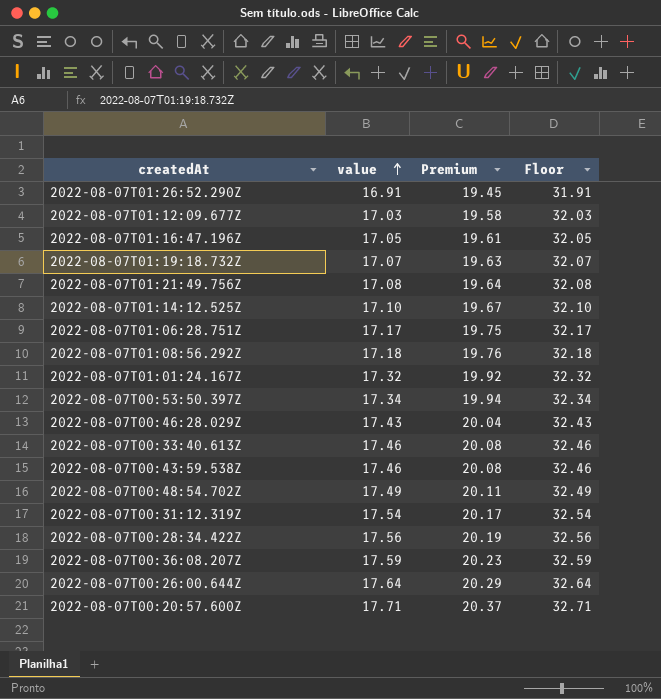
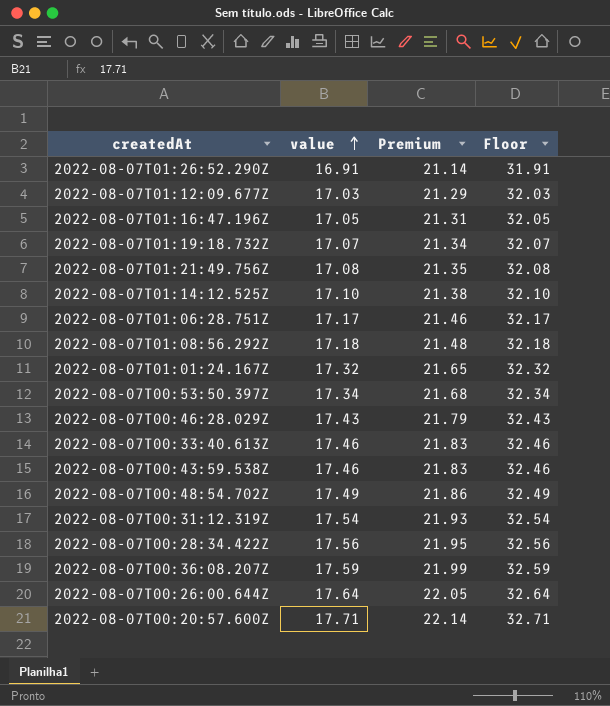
column Premium | formula: [value] * 1.15 -> [value] * 1.25

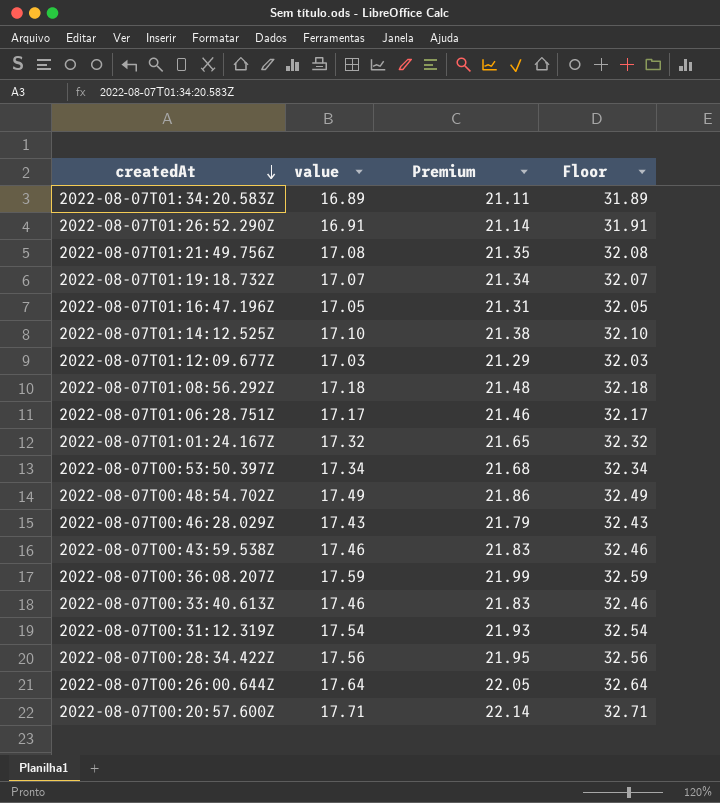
row order: value ascending -> createdAt descending
row 2022-08-07T01:34:20.583Z: none -> 16.89 | 21.11 | 31.89

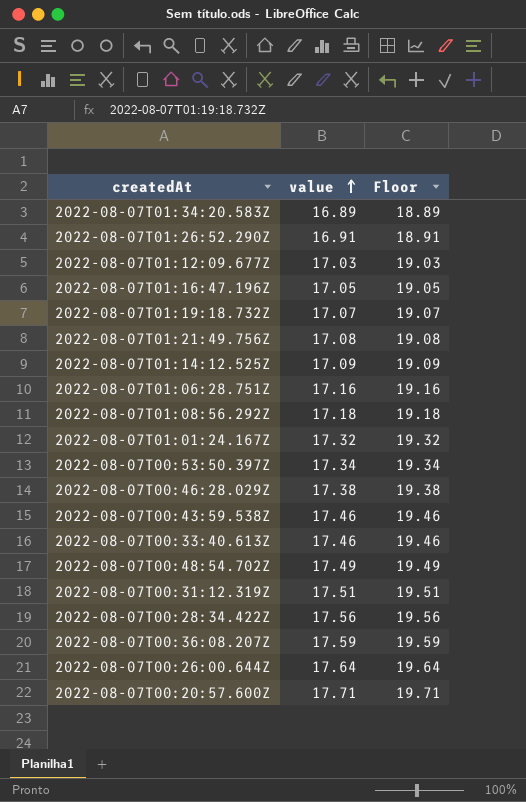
row order: createdAt descending -> value ascending
column Premium | formula: [value] * 1.25 -> none
column Floor | formula: [value] + 15 -> [value] + 2
2022-08-07T01:14:12.525Z | value: 17.10 -> 17.09
2022-08-07T01:06:28.751Z | value: 17.17 -> 17.16
2022-08-07T00:46:28.029Z | value: 17.43 -> 17.38
2022-08-07T00:31:12.319Z | value: 17.54 -> 17.51

